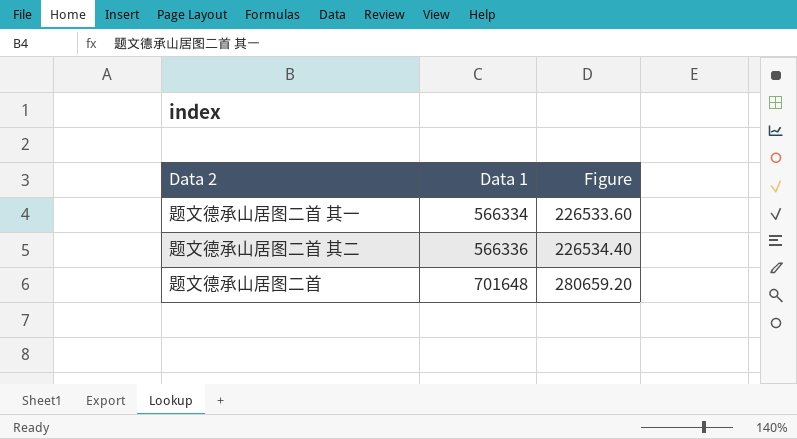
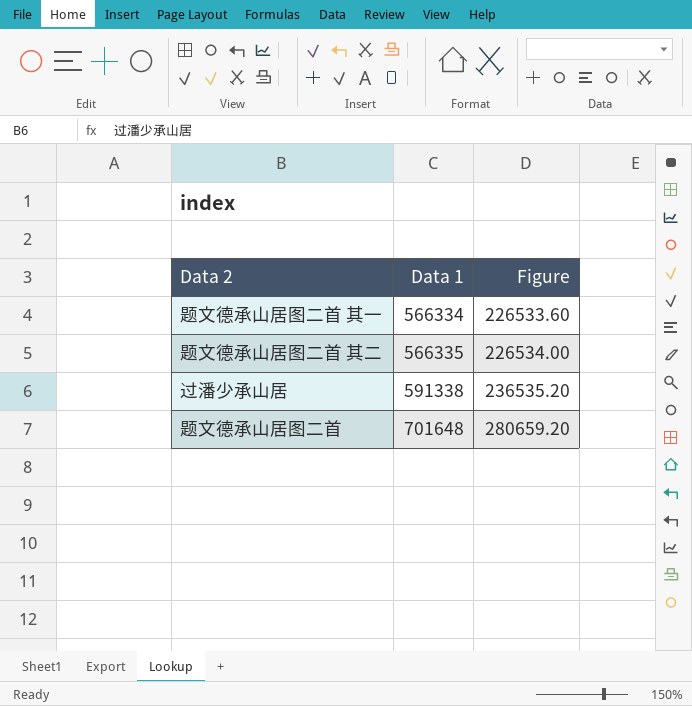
题文德承山居图二首 其二 | Data 1: 566336 -> 566335
题文德承山居图二首 其二 | Figure: 226534.40 -> 226534.00
row 过潘少承山居: none -> 591338 | 236535.20

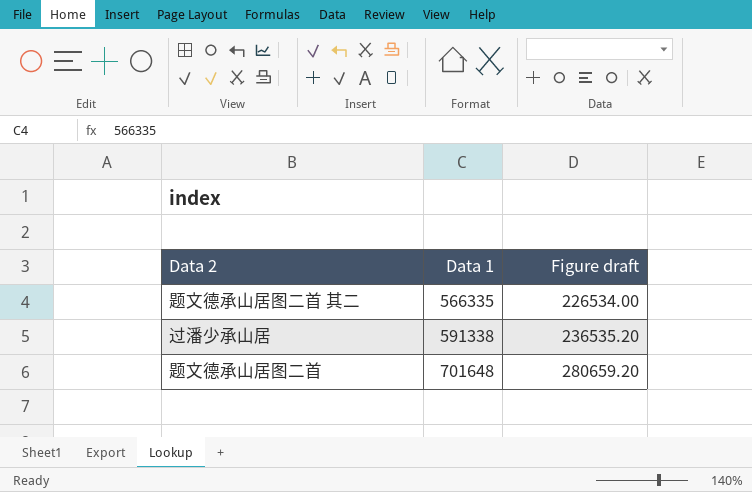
column name: Figure -> Figure draft
row 题文德承山居图二首 其一: 566334 | 226533.60 -> none

